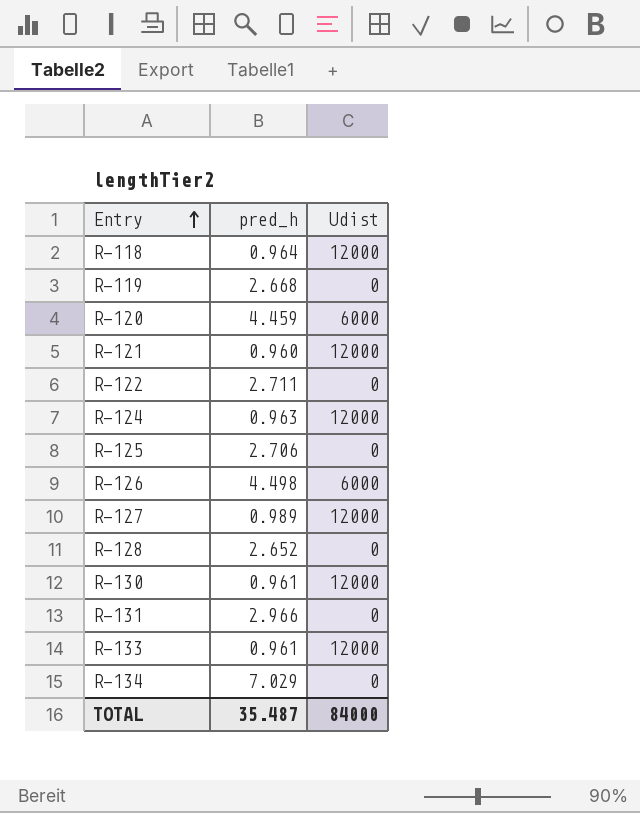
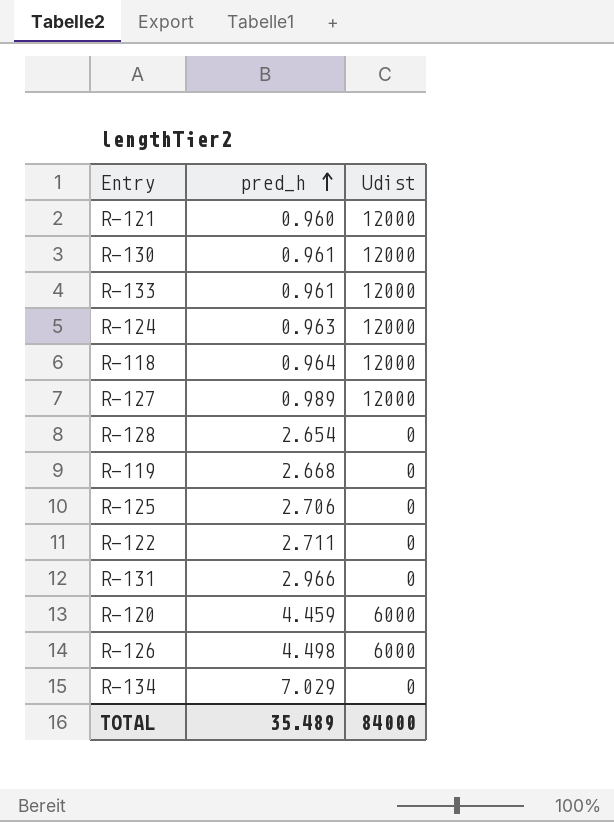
row order: Entry ascending -> pred_h ascending
R-128 | pred_h: 2.652 -> 2.654
TOTAL | pred_h: 35.487 -> 35.489

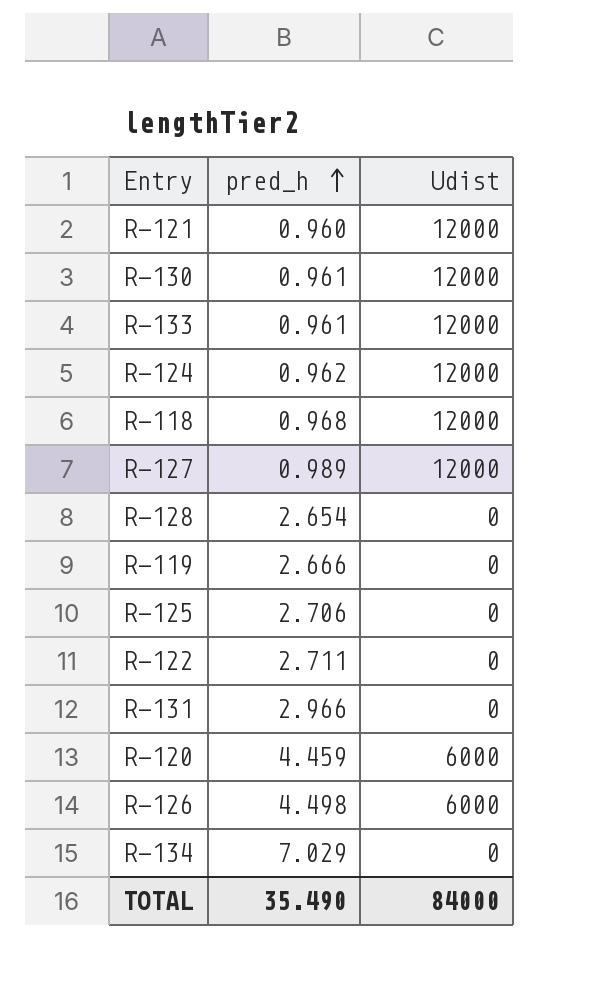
R-124 | pred_h: 0.963 -> 0.962
R-118 | pred_h: 0.964 -> 0.968
R-119 | pred_h: 2.668 -> 2.666
TOTAL | pred_h: 35.489 -> 35.490

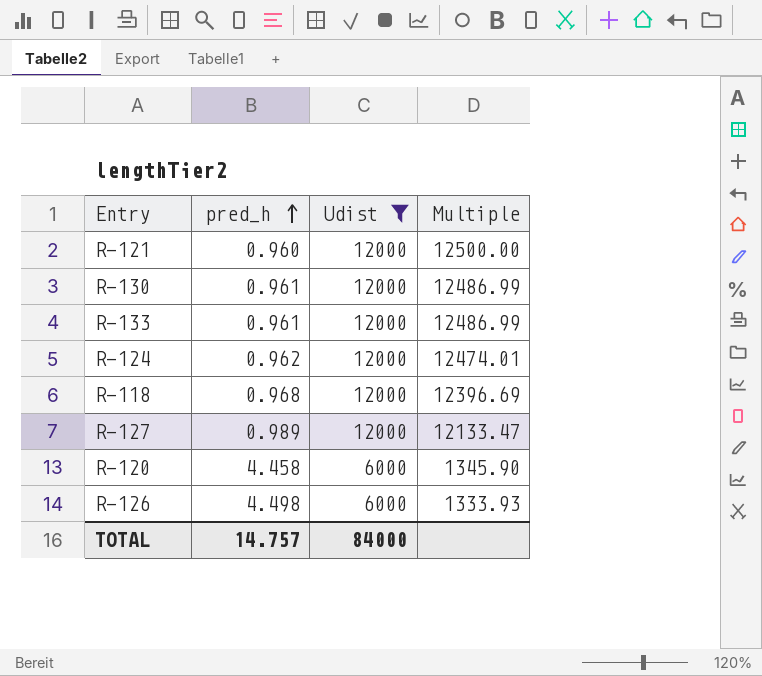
filter: none -> Udist != 0
column Multiple | formula: none -> [Udist] / [pred_h]
R-120 | pred_h: 4.459 -> 4.458
TOTAL | pred_h: 35.490 -> 14.757

